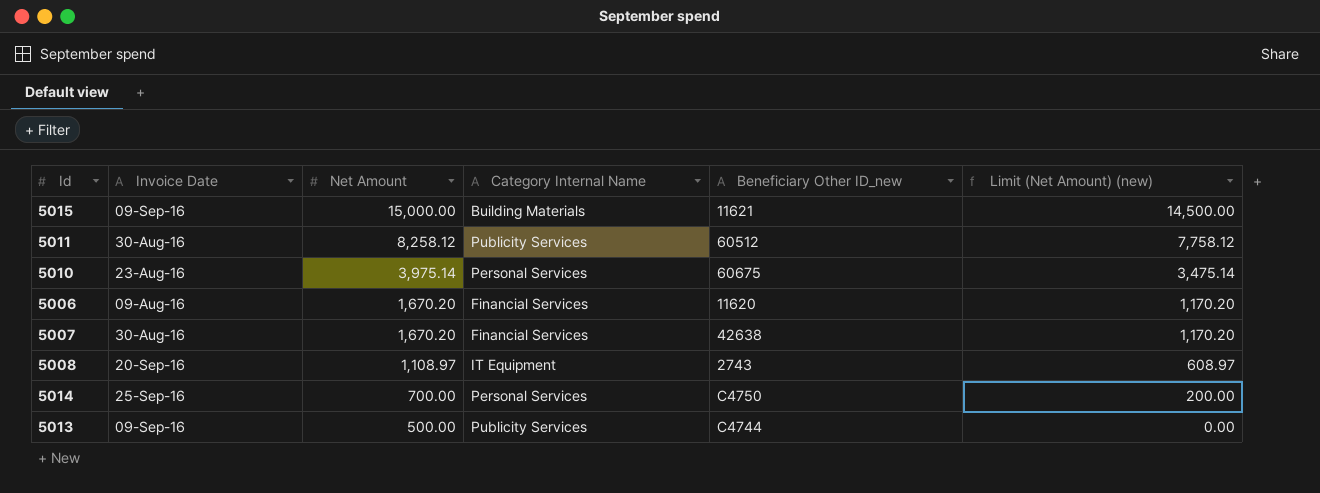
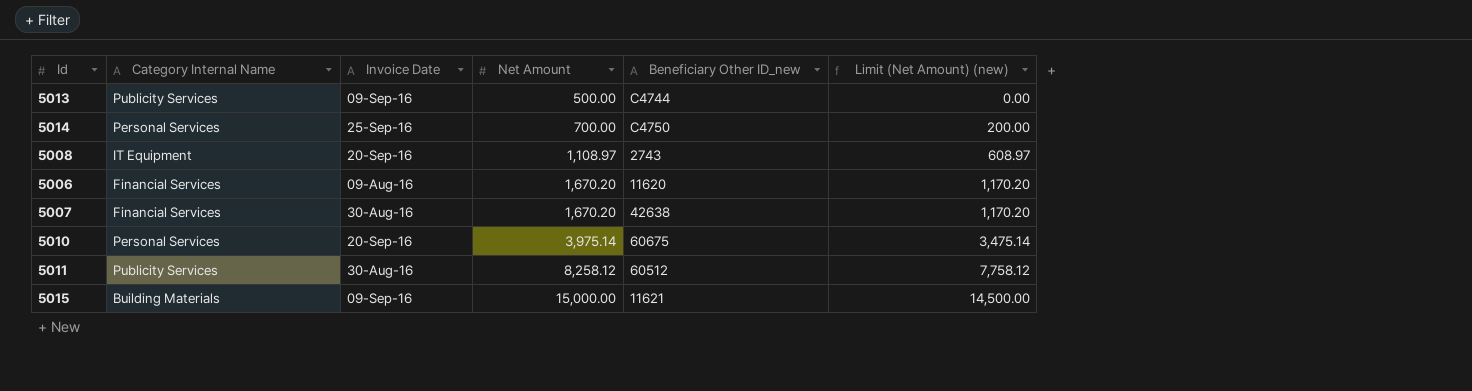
row order: Net Amount descending -> Net Amount ascending
column Category Internal Name | position: 4 -> 2
5010 | Invoice Date: 23-Aug-16 -> 20-Sep-16

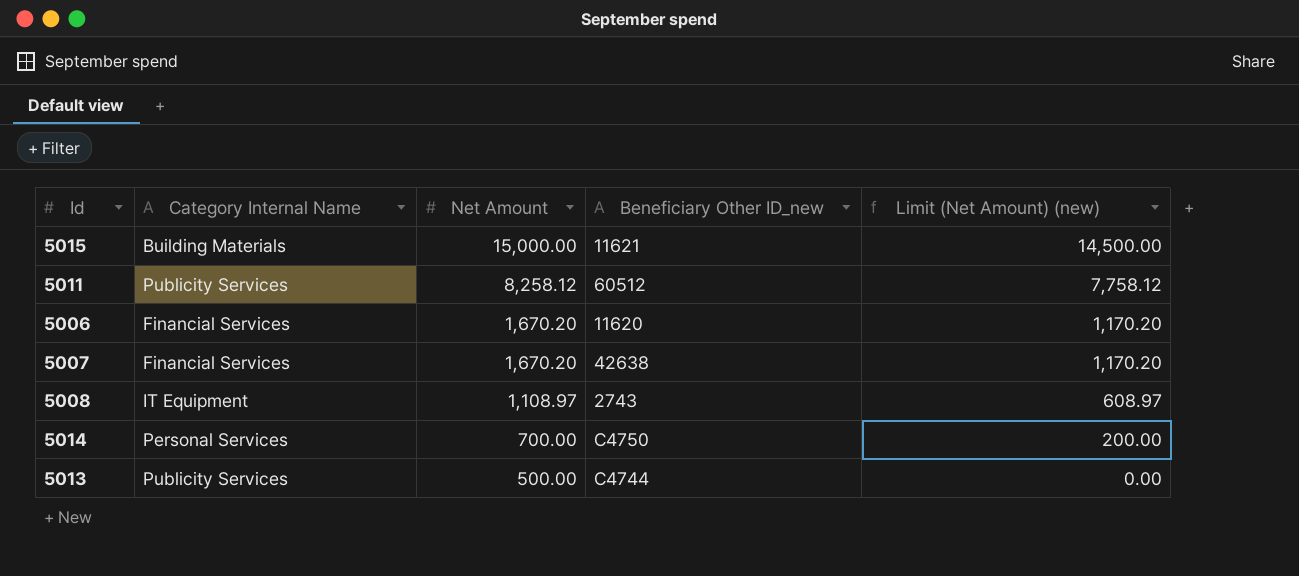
row order: Net Amount ascending -> Net Amount descending
column Invoice Date | position: 3 -> none
row 5010: Personal Services | 20-Sep-16 | 3,975.14 | 60675 | 3,475.14 -> none

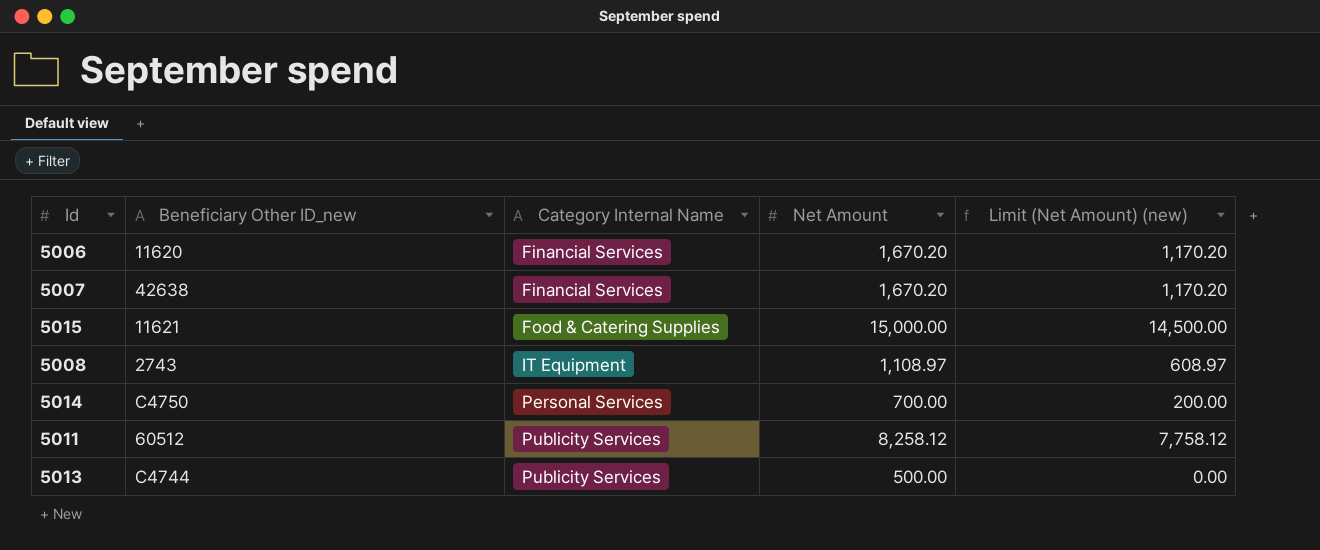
row order: Net Amount descending -> Category Internal Name ascending
column Beneficiary Other ID_new | position: 4 -> 2
5015 | Category Internal Name: Building Materials -> Food & Catering Supplies

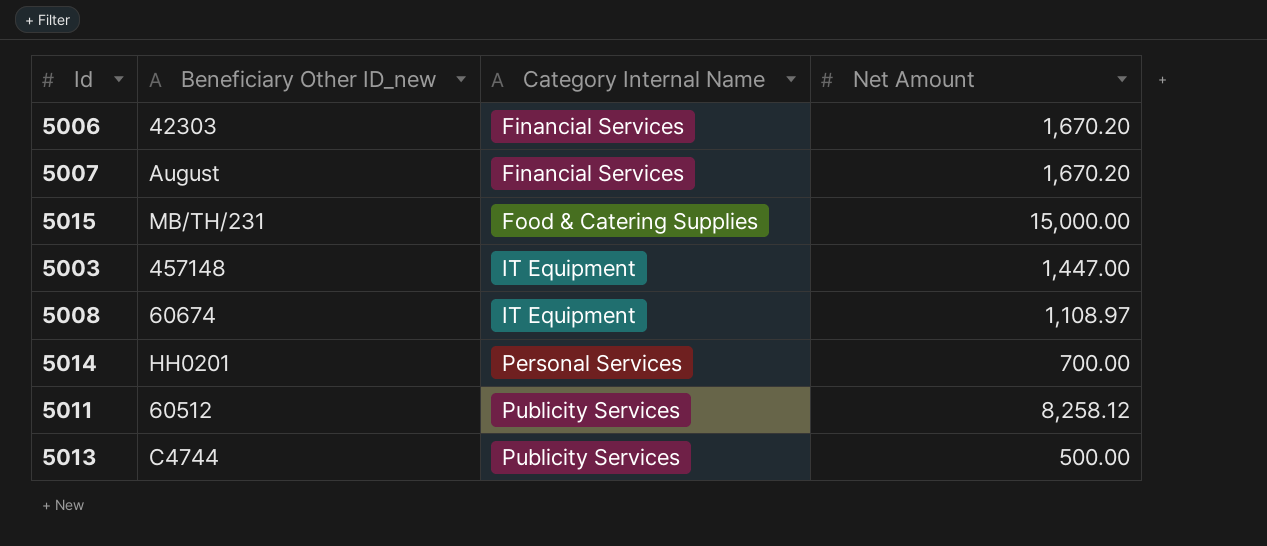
column Limit (Net Amount) (new) | formula: [Net Amount] - 500 -> none
5006 | Beneficiary Other ID_new: 11620 -> 42303
5007 | Beneficiary Other ID_new: 42638 -> August
5015 | Beneficiary Other ID_new: 11621 -> MB/TH/231
row 5003: none -> 457148 | IT Equipment | 1,447.00
5008 | Beneficiary Other ID_new: 2743 -> 60674
5014 | Beneficiary Other ID_new: C4750 -> HH0201

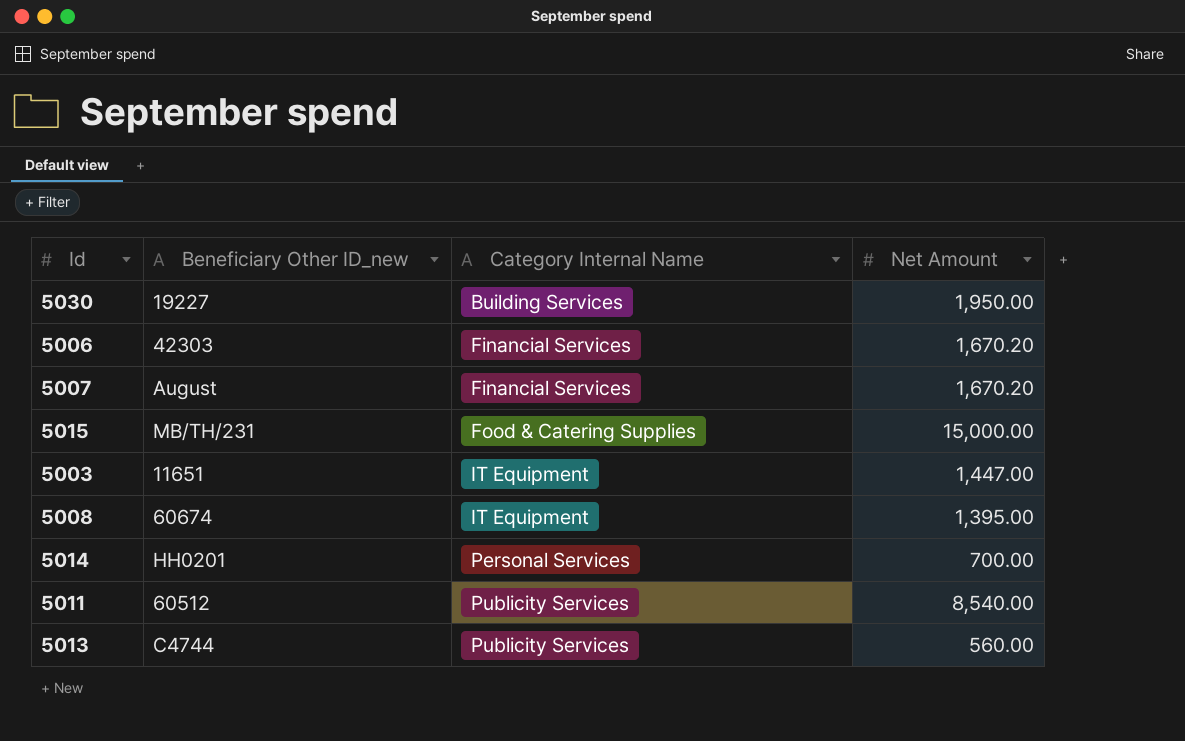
row 5030: none -> 19227 | Building Services | 1,950.00
5003 | Beneficiary Other ID_new: 457148 -> 11651
5008 | Net Amount: 1,108.97 -> 1,395.00
5011 | Net Amount: 8,258.12 -> 8,540.00
5013 | Net Amount: 500.00 -> 560.00

